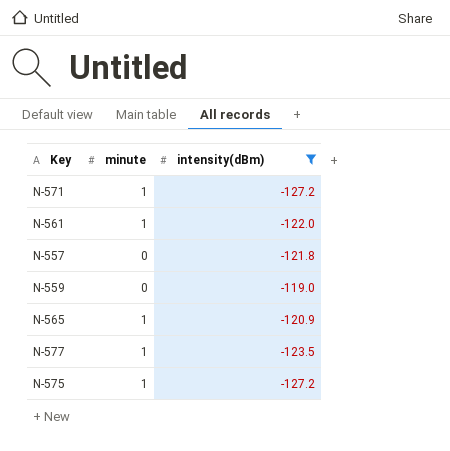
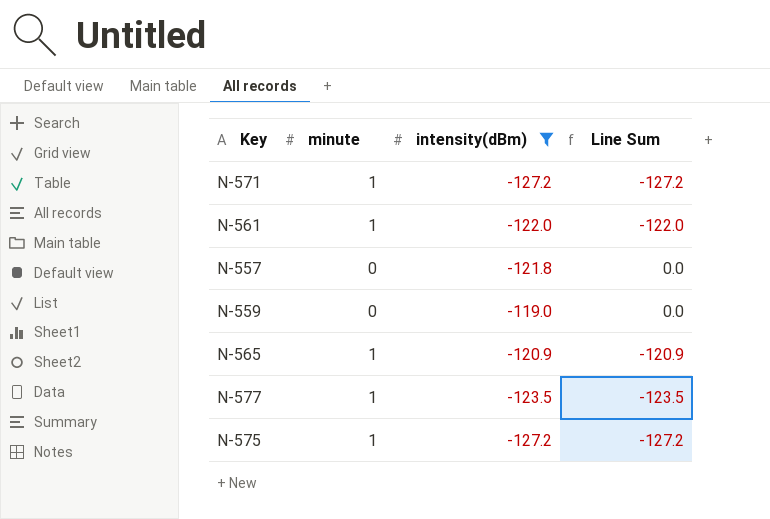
column Line Sum | formula: none -> [minute] * [intensity(dBm)]

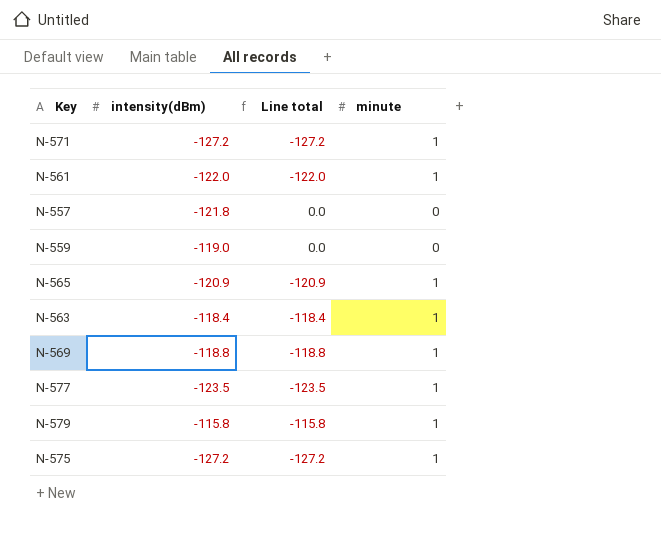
filter: intensity(dBm) <= -119.0 -> none
column name: Line Sum -> Line total
column minute | position: 2 -> 4

